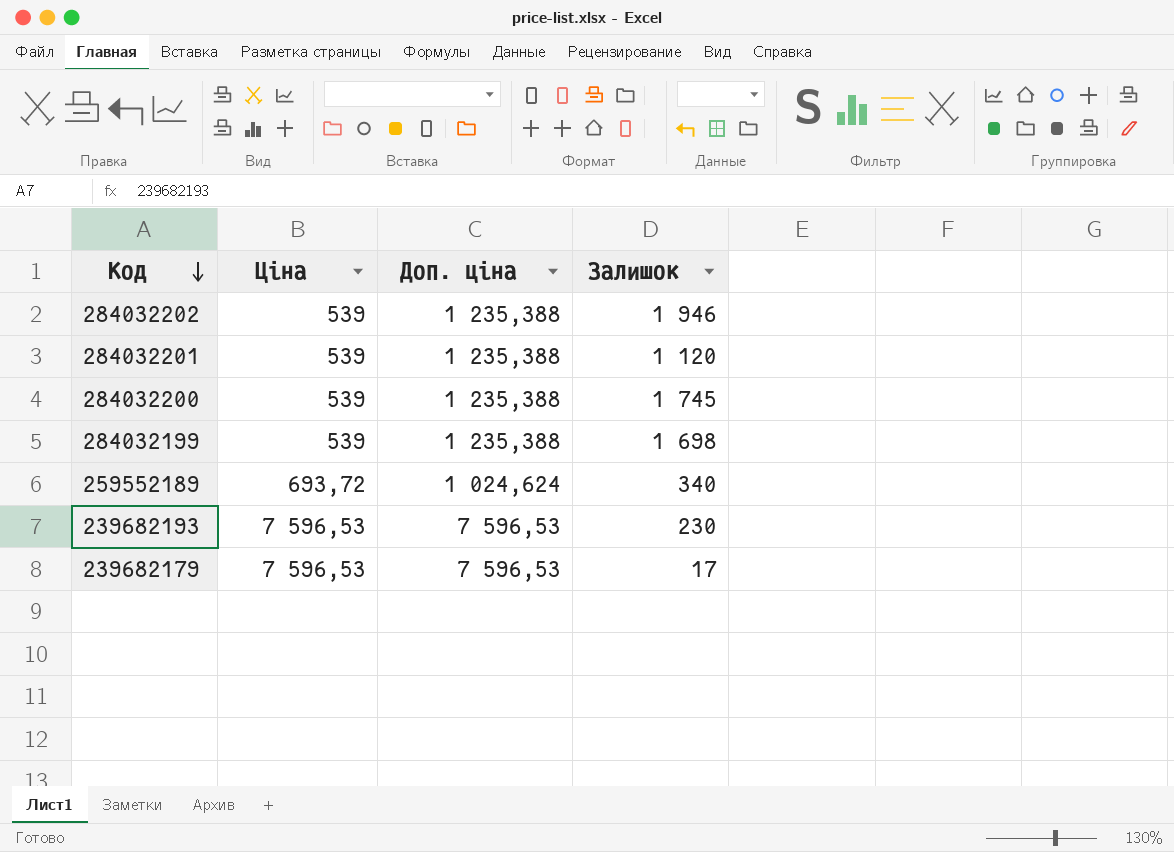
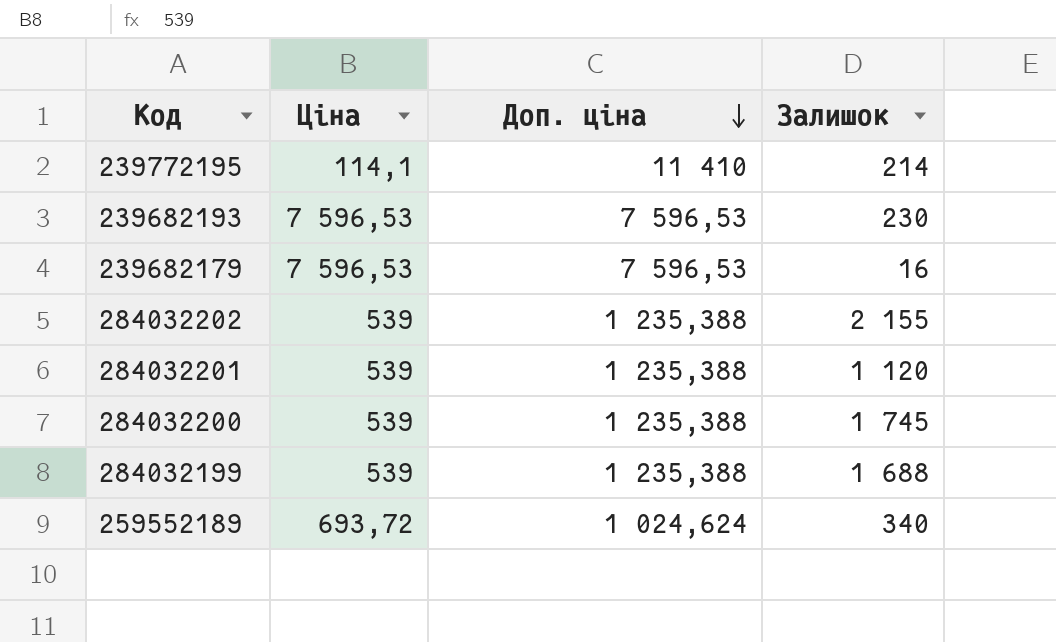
row order: Код descending -> Доп. ціна descending
row 239772195: none -> 114,1 | 11 410 | 214
239682179 | Залишок: 17 -> 16
284032202 | Залишок: 1 946 -> 2 155
284032199 | Залишок: 1 698 -> 1 688

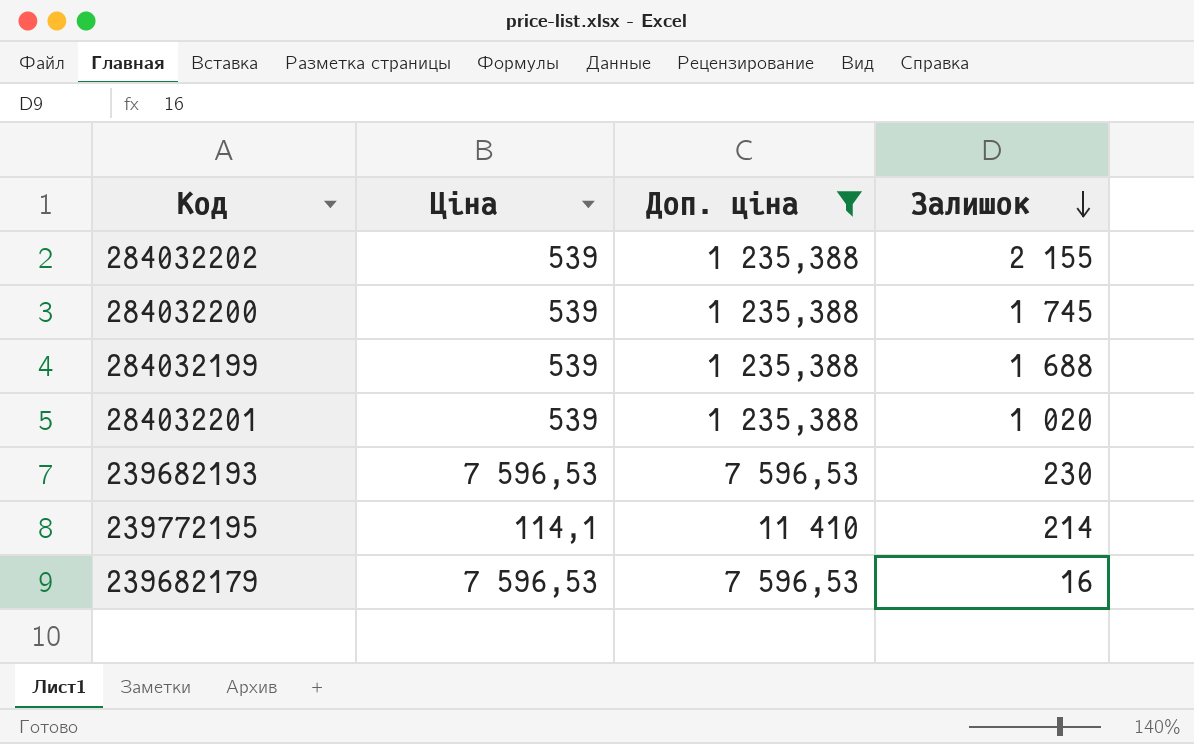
filter: none -> Доп. ціна != 1 024,624
row order: Доп. ціна descending -> Залишок descending
284032201 | Залишок: 1 120 -> 1 020

